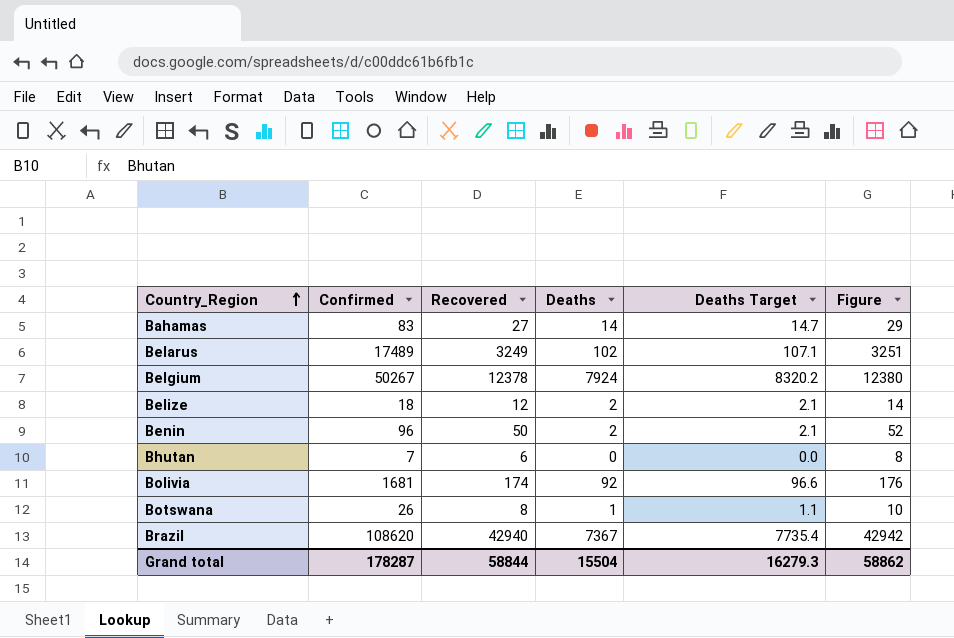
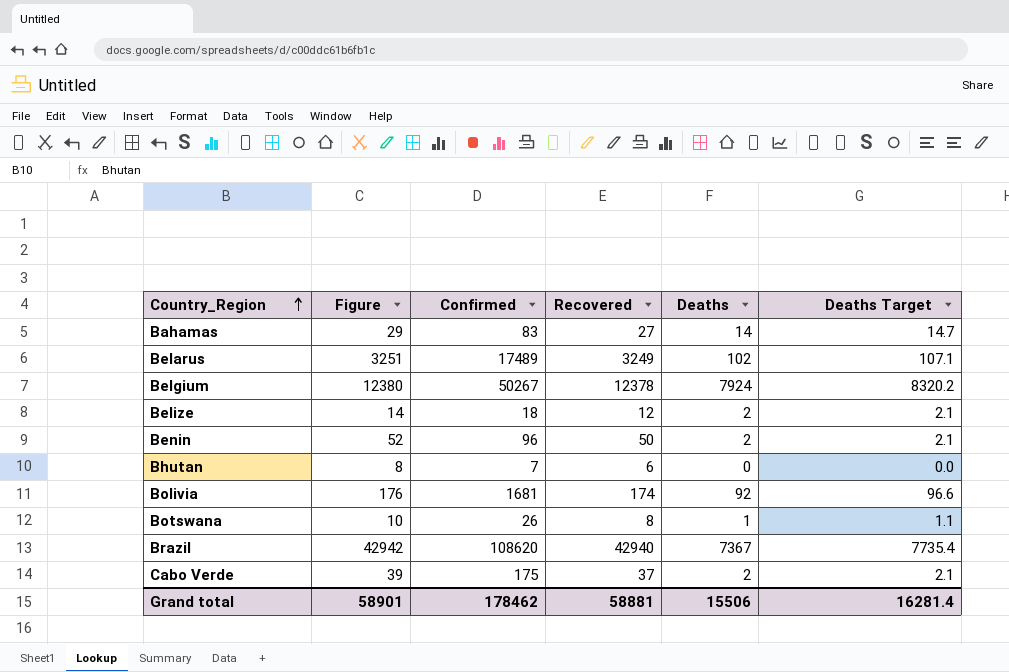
column Figure | position: 6 -> 2
row Cabo Verde: none -> 39 | 175 | 37 | 2 | 2.1
Grand total | Figure: 58862 -> 58901
Grand total | Confirmed: 178287 -> 178462
Grand total | Recovered: 58844 -> 58881
Grand total | Deaths: 15504 -> 15506
Grand total | Deaths Target: 16279.3 -> 16281.4

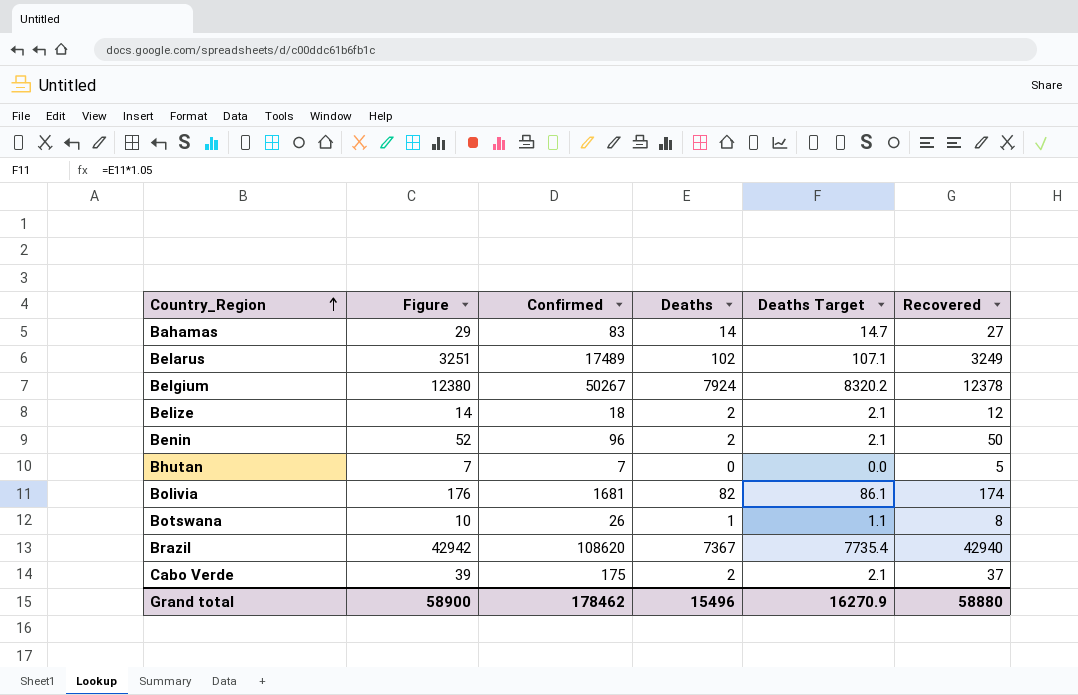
column Recovered | position: 4 -> 6
Bhutan | Figure: 8 -> 7
Bhutan | Recovered: 6 -> 5
Bolivia | Deaths: 92 -> 82
Bolivia | Deaths Target: 96.6 -> 86.1
Grand total | Figure: 58901 -> 58900
Grand total | Deaths: 15506 -> 15496
Grand total | Deaths Target: 16281.4 -> 16270.9
Grand total | Recovered: 58881 -> 58880

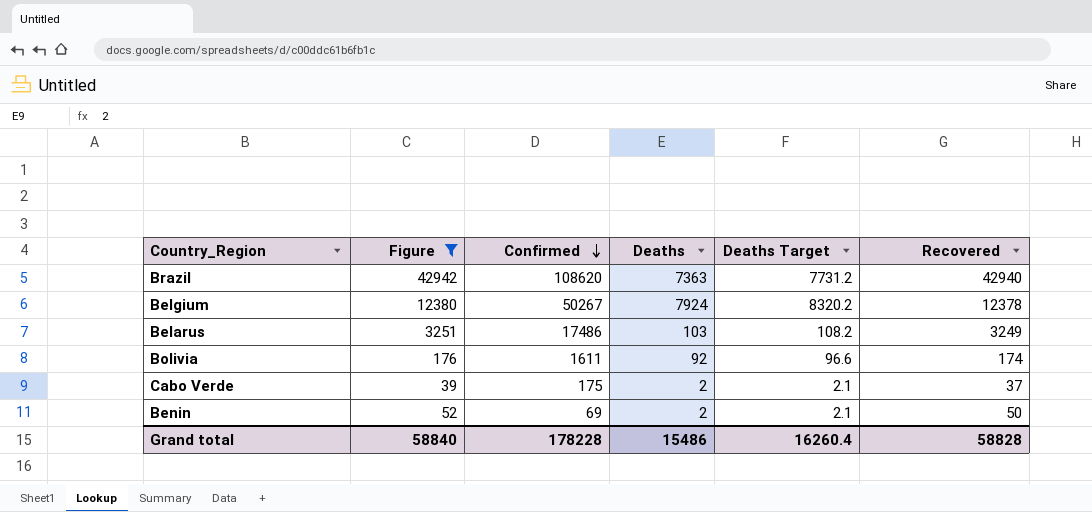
filter: none -> Figure >= 39
row order: Country_Region ascending -> Confirmed descending
Brazil | Deaths: 7367 -> 7363
Brazil | Deaths Target: 7735.4 -> 7731.2
Belarus | Confirmed: 17489 -> 17486
Belarus | Deaths: 102 -> 103
Belarus | Deaths Target: 107.1 -> 108.2
Bolivia | Confirmed: 1681 -> 1611
Bolivia | Deaths: 82 -> 92
Bolivia | Deaths Target: 86.1 -> 96.6
Benin | Confirmed: 96 -> 69
Grand total | Figure: 58900 -> 58840
Grand total | Confirmed: 178462 -> 178228
Grand total | Deaths: 15496 -> 15486
Grand total | Deaths Target: 16270.9 -> 16260.4
Grand total | Recovered: 58880 -> 58828

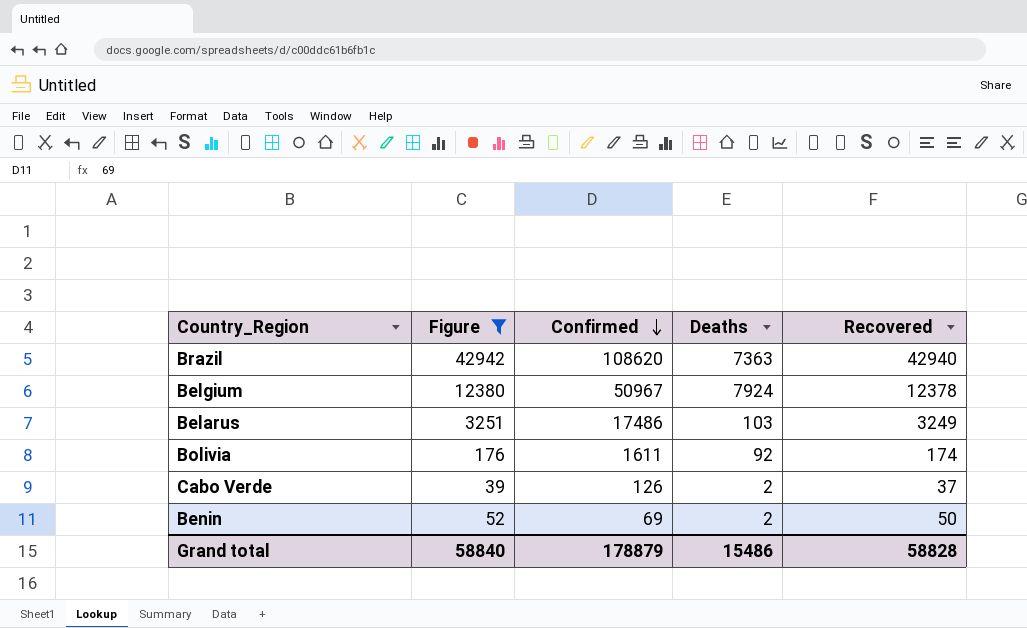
column Deaths Target | formula: [Deaths] * 1.05 -> none
Belgium | Confirmed: 50267 -> 50967
Cabo Verde | Confirmed: 175 -> 126
Grand total | Confirmed: 178228 -> 178879

